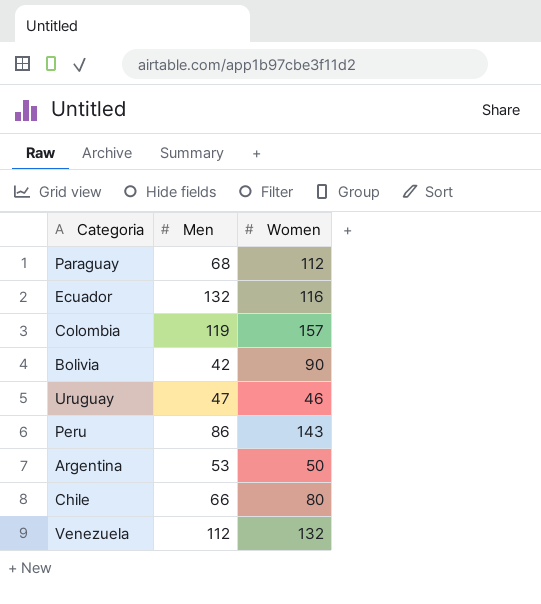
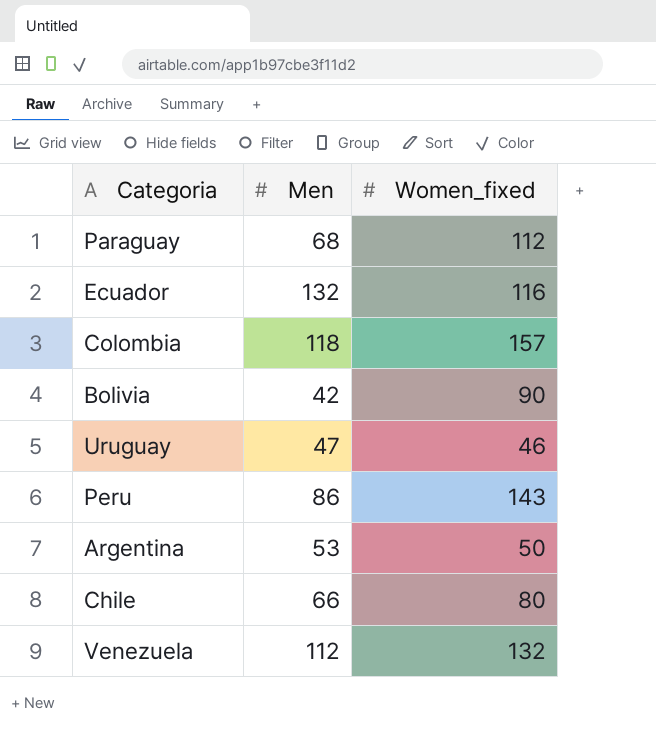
column name: Women -> Women_fixed
Colombia | Men: 119 -> 118

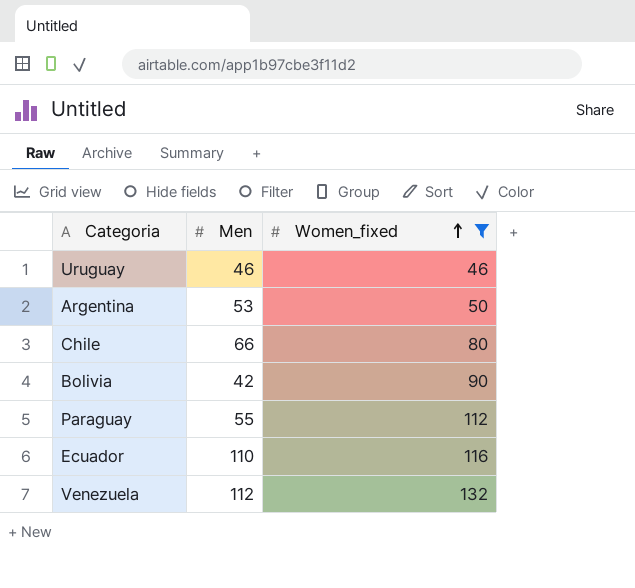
filter: none -> Women_fixed <= 132
row order: none -> Women_fixed ascending
Uruguay | Men: 47 -> 46
Paraguay | Men: 68 -> 55
Ecuador | Men: 132 -> 110

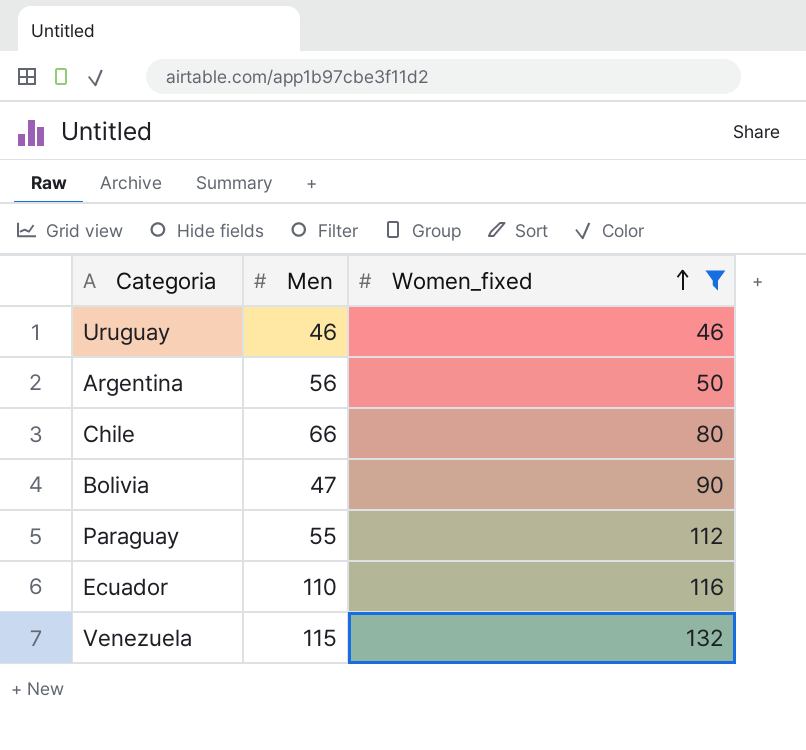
Argentina | Men: 53 -> 56
Bolivia | Men: 42 -> 47
Venezuela | Men: 112 -> 115

